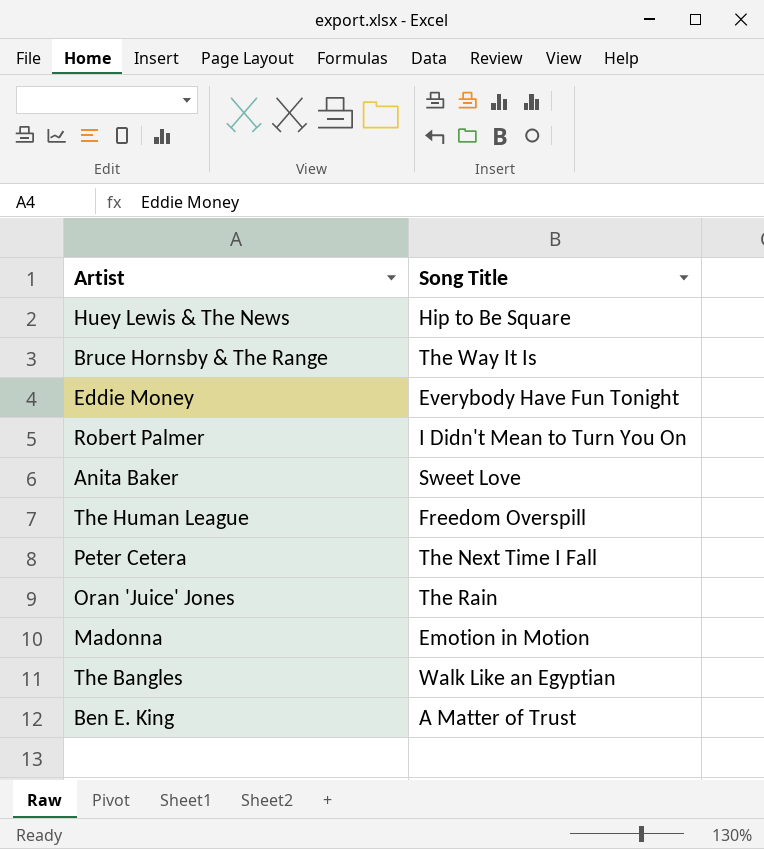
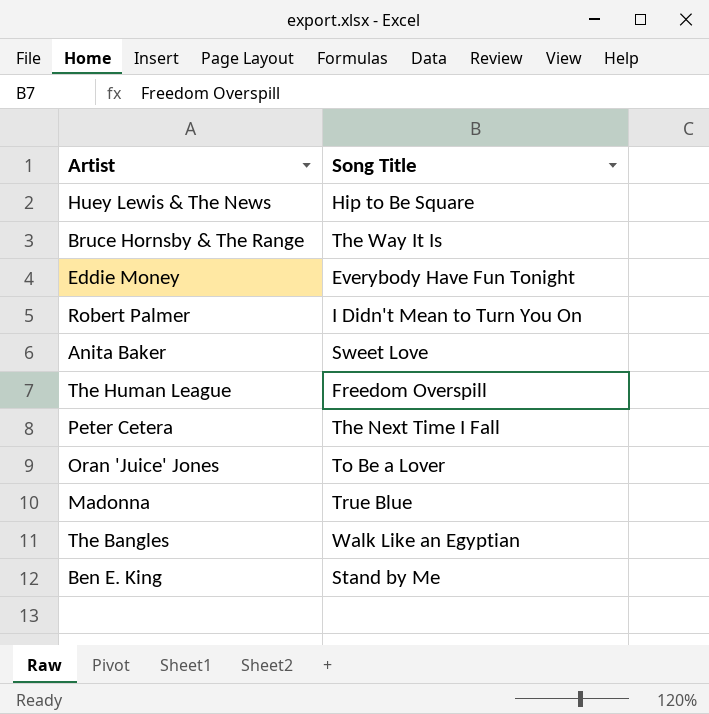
Oran 'Juice' Jones | Song Title: The Rain -> To Be a Lover
Madonna | Song Title: Emotion in Motion -> True Blue
Ben E. King | Song Title: A Matter of Trust -> Stand by Me

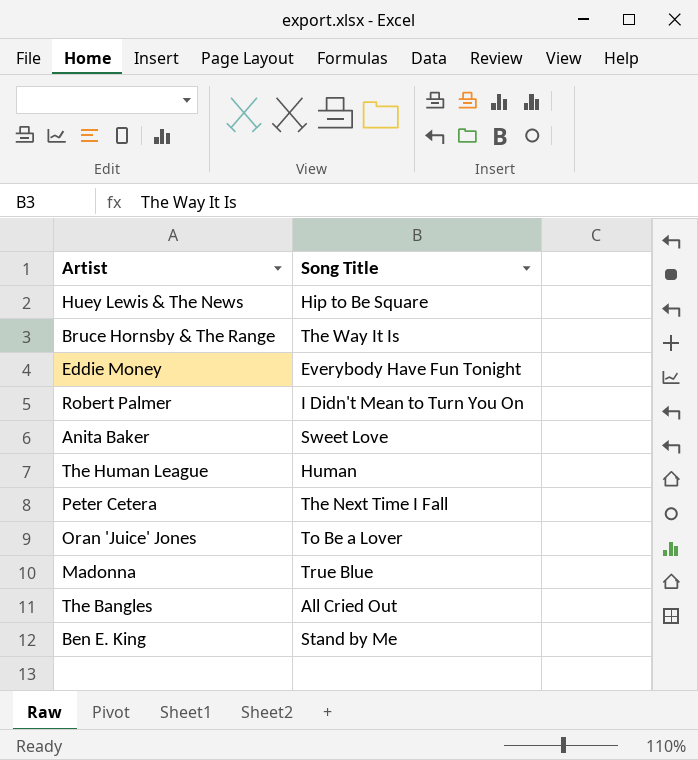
The Human League | Song Title: Freedom Overspill -> Human
The Bangles | Song Title: Walk Like an Egyptian -> All Cried Out

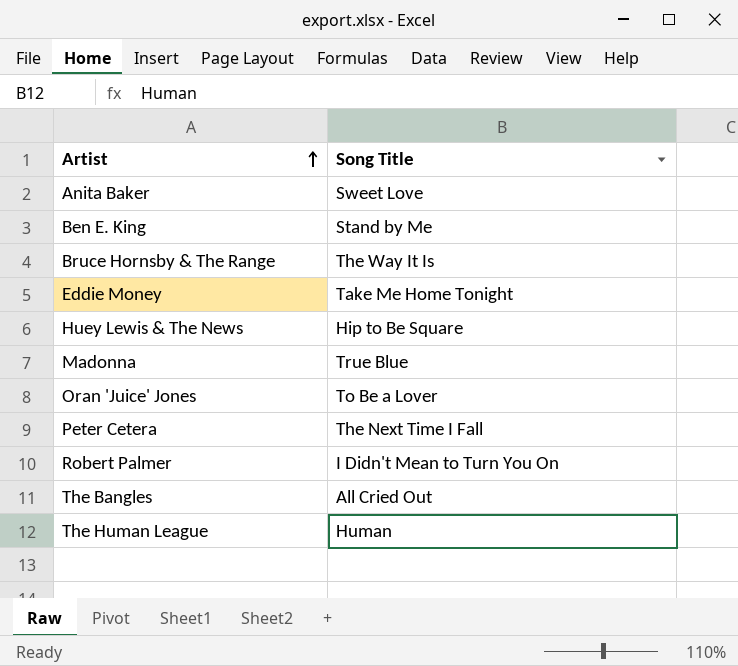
row order: none -> Artist ascending
Eddie Money | Song Title: Everybody Have Fun Tonight -> Take Me Home Tonight

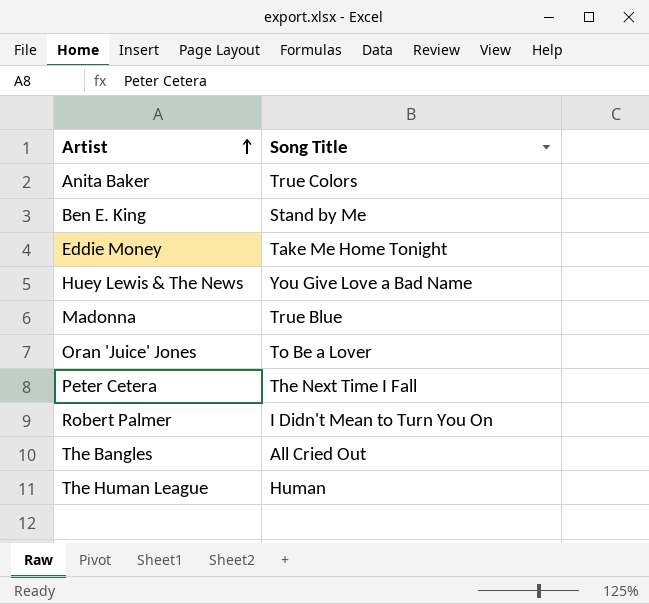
row Bruce Hornsby & The Range: The Way It Is -> none
Anita Baker | Song Title: Sweet Love -> True Colors
Huey Lewis & The News | Song Title: Hip to Be Square -> You Give Love a Bad Name

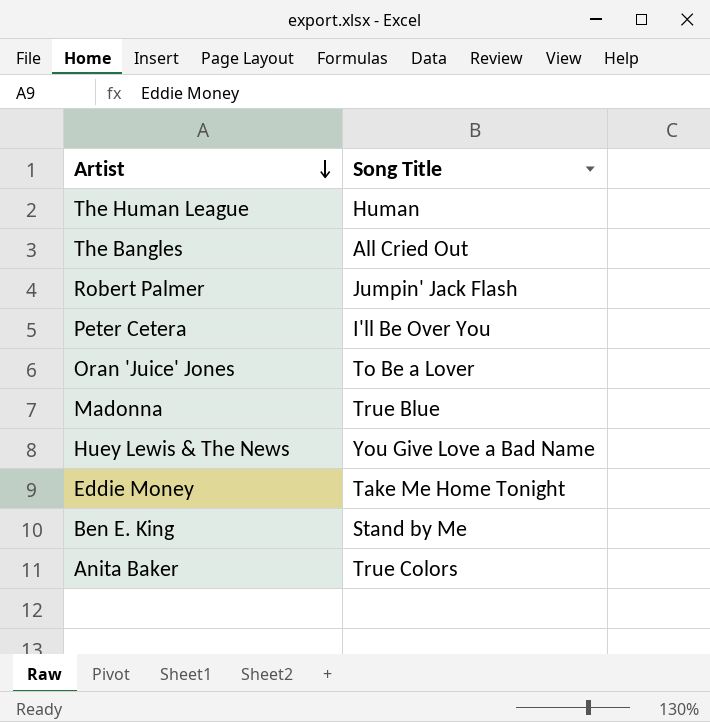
row order: Artist ascending -> Artist descending
Robert Palmer | Song Title: I Didn't Mean to Turn You On -> Jumpin' Jack Flash
Peter Cetera | Song Title: The Next Time I Fall -> I'll Be Over You

